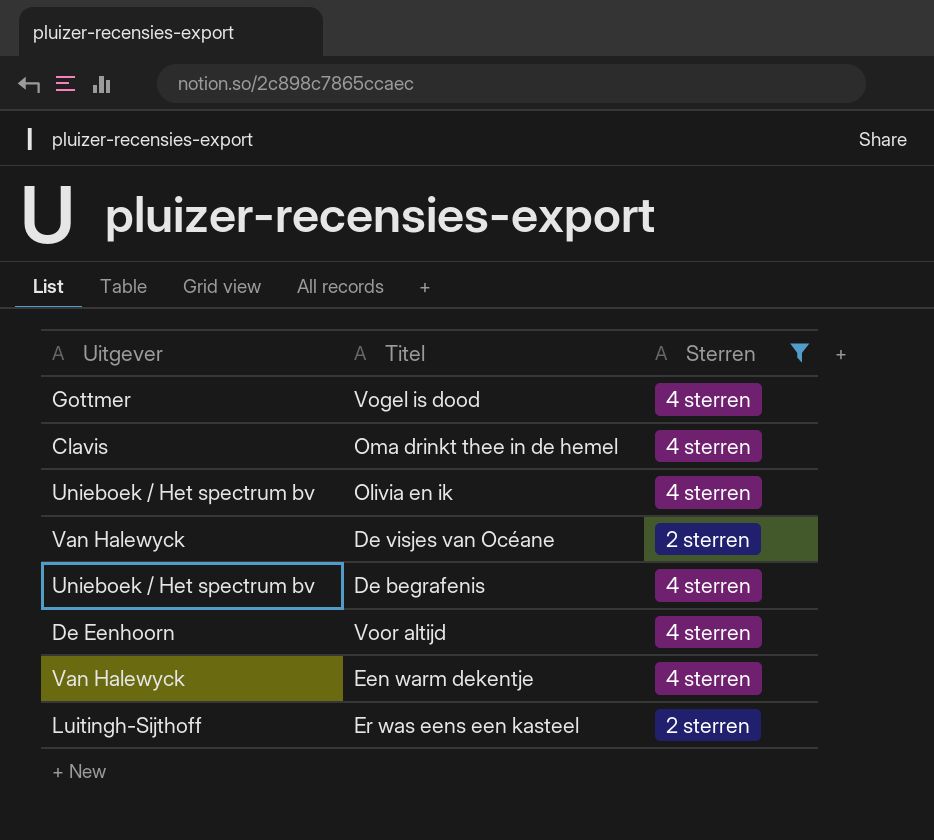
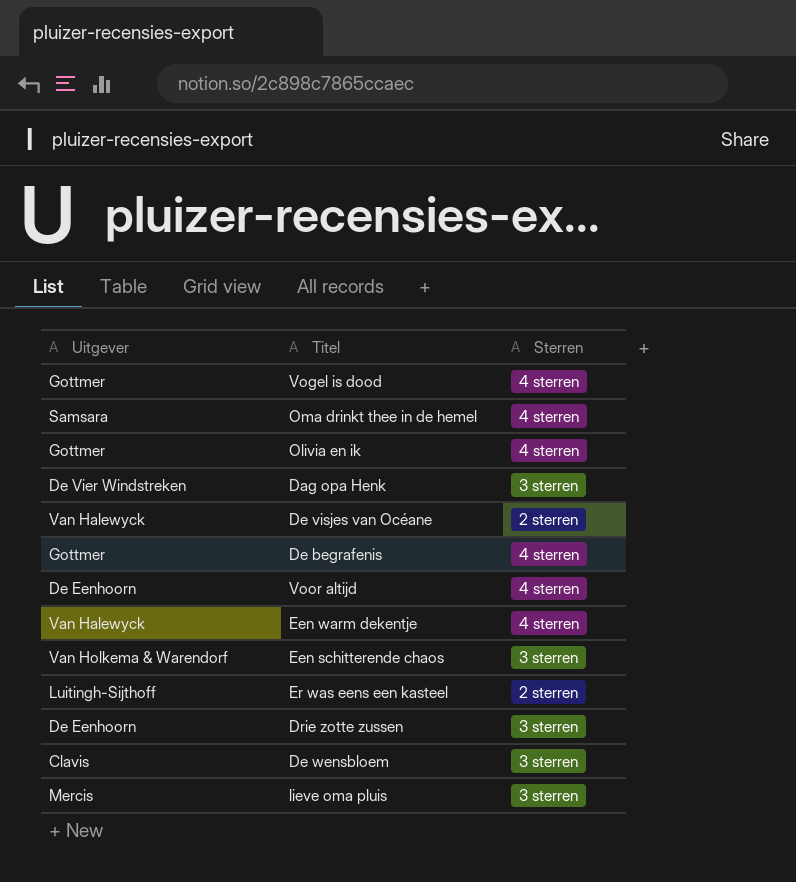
filter: Sterren != 3 sterren -> none
Oma drinkt thee in de hemel | Uitgever: Clavis -> Samsara
Olivia en ik | Uitgever: Unieboek / Het spectrum bv -> Gottmer
De begrafenis | Uitgever: Unieboek / Het spectrum bv -> Gottmer

